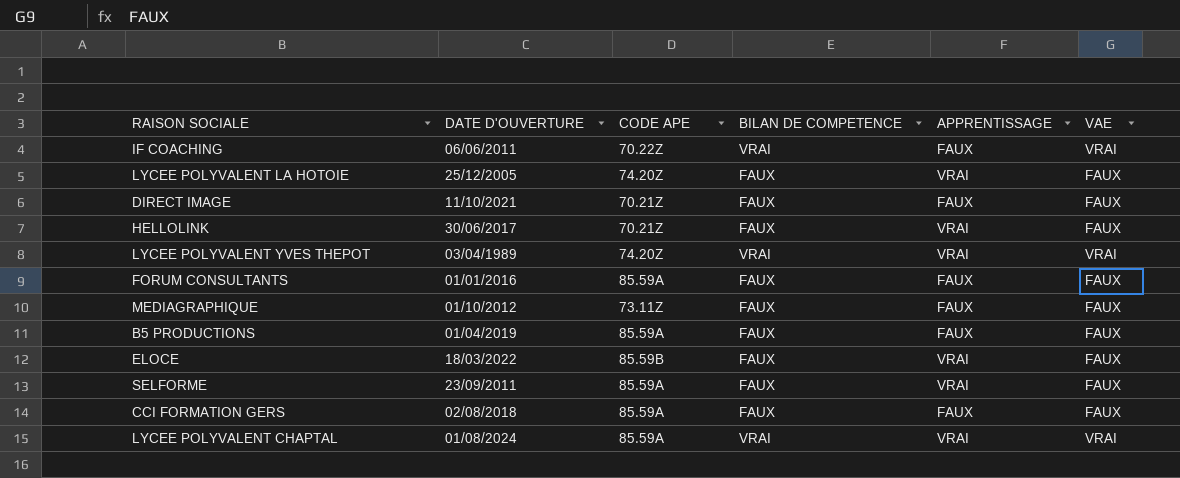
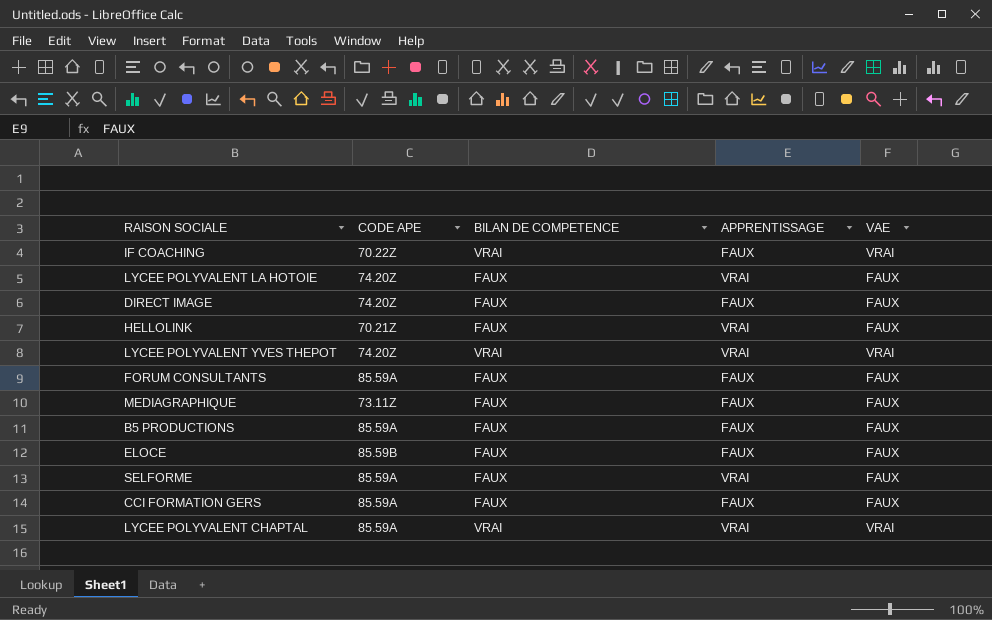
column DATE D'OUVERTURE | position: 2 -> none
DIRECT IMAGE | CODE APE: 70.21Z -> 74.20Z
ELOCE | APPRENTISSAGE: VRAI -> FAUX

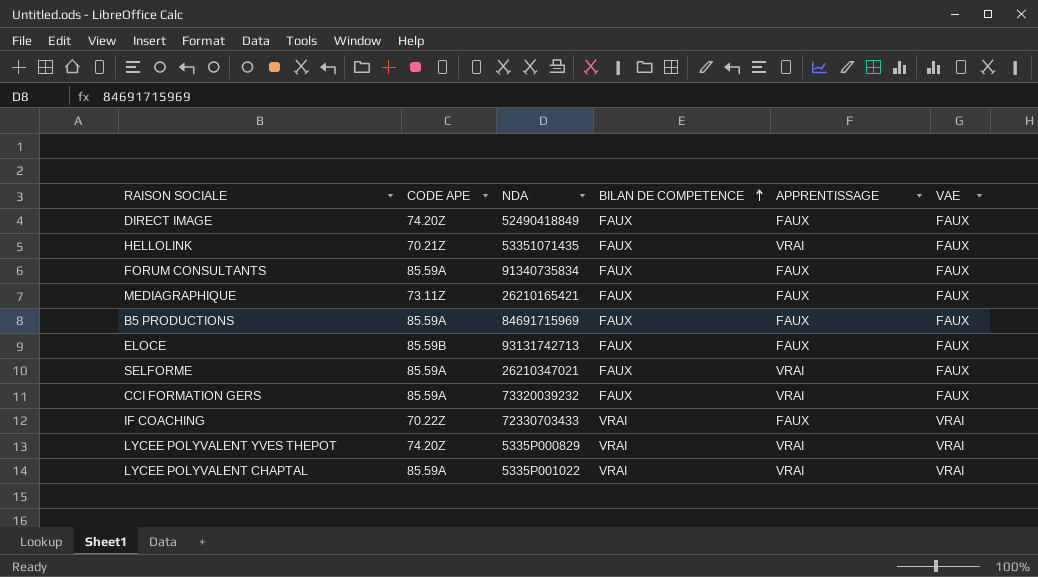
row order: none -> BILAN DE COMPETENCE ascending
column NDA | position: none -> 3
row LYCEE POLYVALENT LA HOTOIE: 74.20Z | FAUX | VRAI | FAUX -> none
CCI FORMATION GERS | APPRENTISSAGE: FAUX -> VRAI

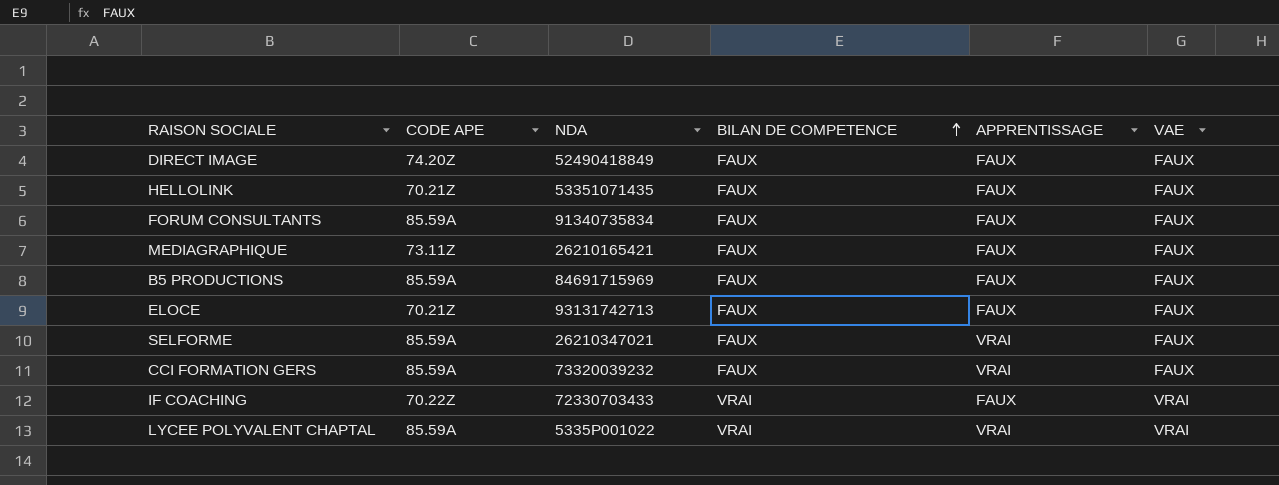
row LYCEE POLYVALENT YVES THEPOT: 74.20Z | 5335P000829 | VRAI | VRAI | VRAI -> none
HELLOLINK | APPRENTISSAGE: VRAI -> FAUX
ELOCE | CODE APE: 85.59B -> 70.21Z

